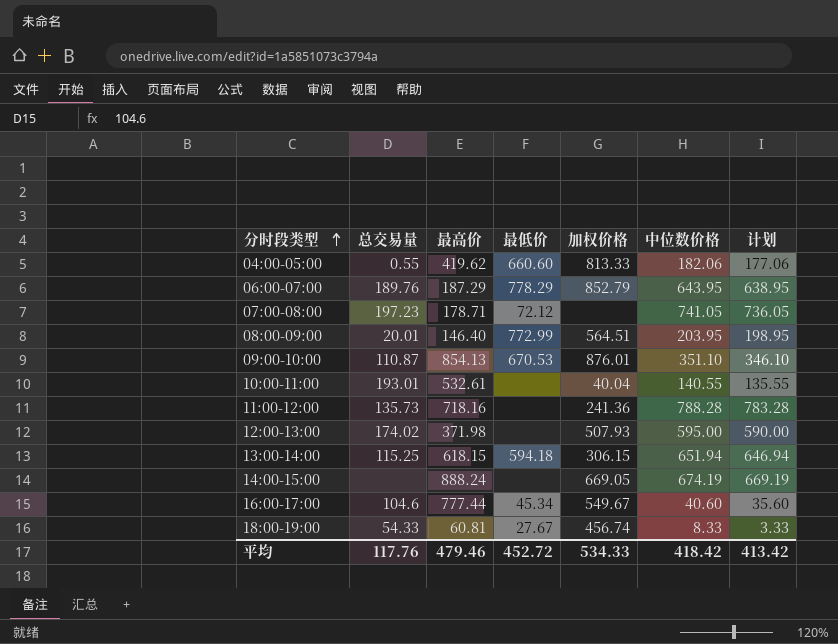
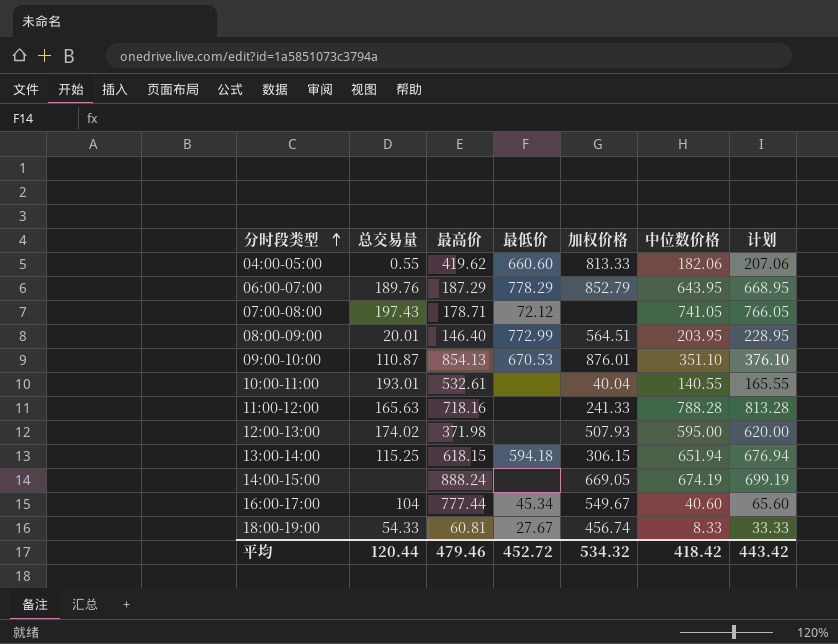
column 计划 | formula: [中位数价格] - 5 -> [中位数价格] + 25
07:00-08:00 | 总交易量: 197.23 -> 197.43
11:00-12:00 | 总交易量: 135.73 -> 165.63
11:00-12:00 | 加权价格: 241.36 -> 241.33
16:00-17:00 | 总交易量: 104.6 -> 104
平均 | 总交易量: 117.76 -> 120.44
平均 | 加权价格: 534.33 -> 534.32
平均 | 计划: 413.42 -> 443.42

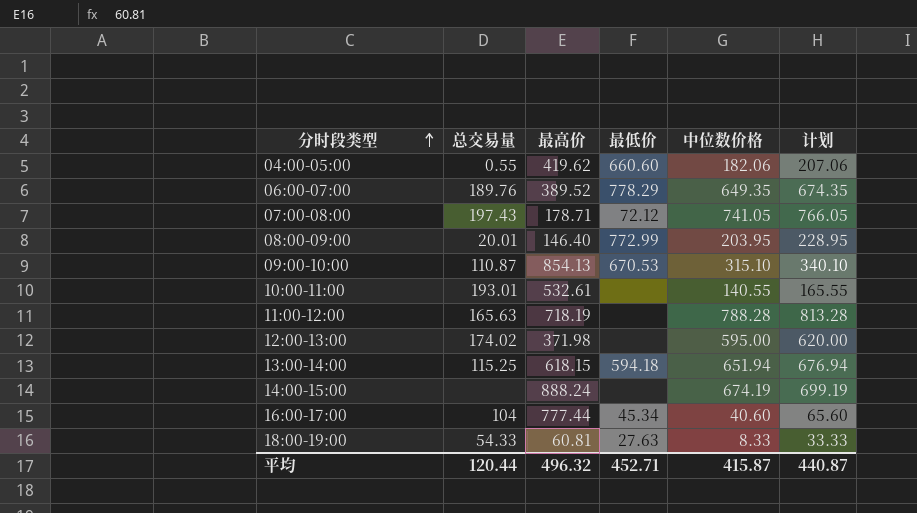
column 加权价格 | position: 5 -> none
06:00-07:00 | 最高价: 187.29 -> 389.52
06:00-07:00 | 中位数价格: 643.95 -> 649.35
06:00-07:00 | 计划: 668.95 -> 674.35
09:00-10:00 | 中位数价格: 351.10 -> 315.10
09:00-10:00 | 计划: 376.10 -> 340.10
11:00-12:00 | 最高价: 718.16 -> 718.19
18:00-19:00 | 最低价: 27.67 -> 27.63
平均 | 最高价: 479.46 -> 496.32
平均 | 最低价: 452.72 -> 452.71
平均 | 中位数价格: 418.42 -> 415.87
平均 | 计划: 443.42 -> 440.87

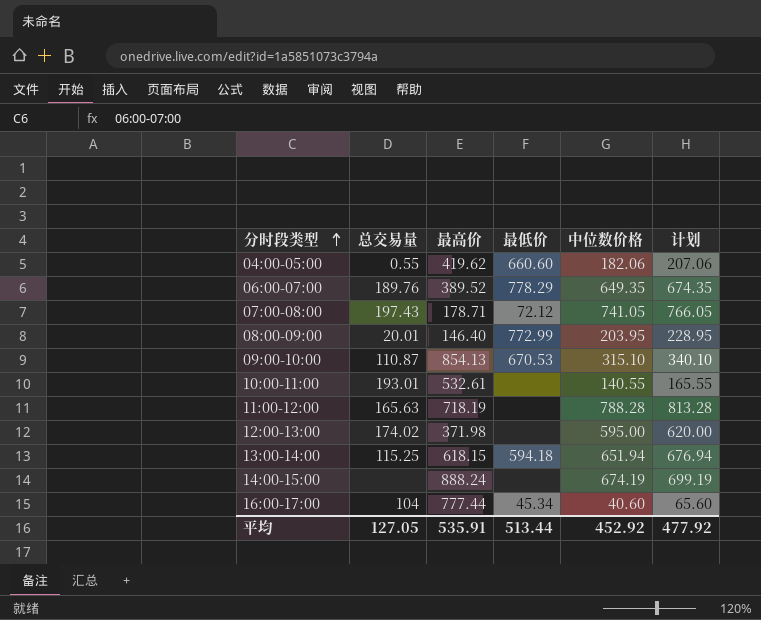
row 18:00-19:00: 54.33 | 60.81 | 27.63 | 8.33 | 33.33 -> none
平均 | 总交易量: 120.44 -> 127.05
平均 | 最高价: 496.32 -> 535.91
平均 | 最低价: 452.71 -> 513.44
平均 | 中位数价格: 415.87 -> 452.92
平均 | 计划: 440.87 -> 477.92

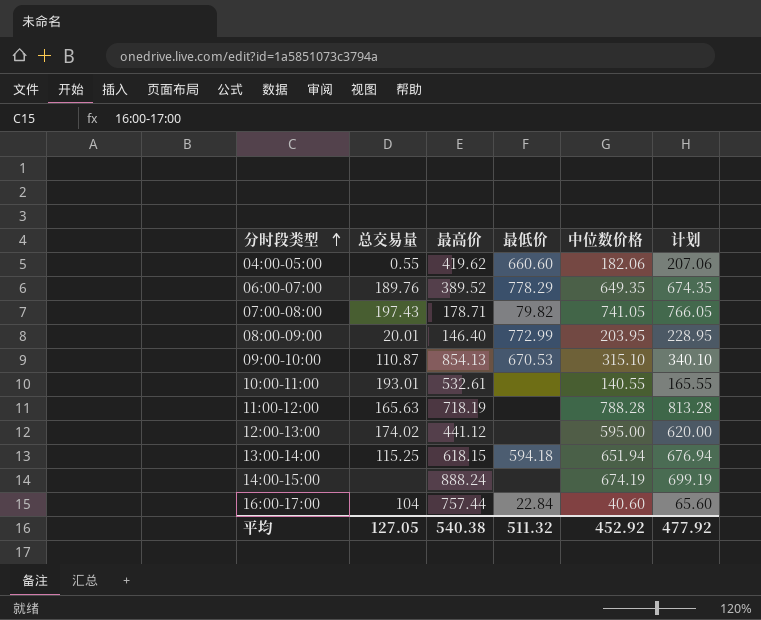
07:00-08:00 | 最低价: 72.12 -> 79.82
12:00-13:00 | 最高价: 371.98 -> 441.12
16:00-17:00 | 最高价: 777.44 -> 757.44
16:00-17:00 | 最低价: 45.34 -> 22.84
平均 | 最高价: 535.91 -> 540.38
平均 | 最低价: 513.44 -> 511.32

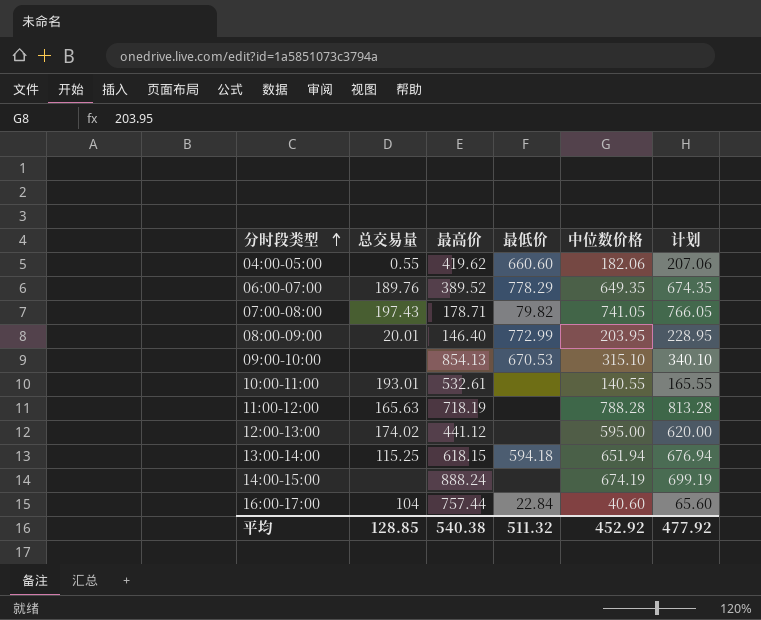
09:00-10:00 | 总交易量: 110.87 -> none
平均 | 总交易量: 127.05 -> 128.85

